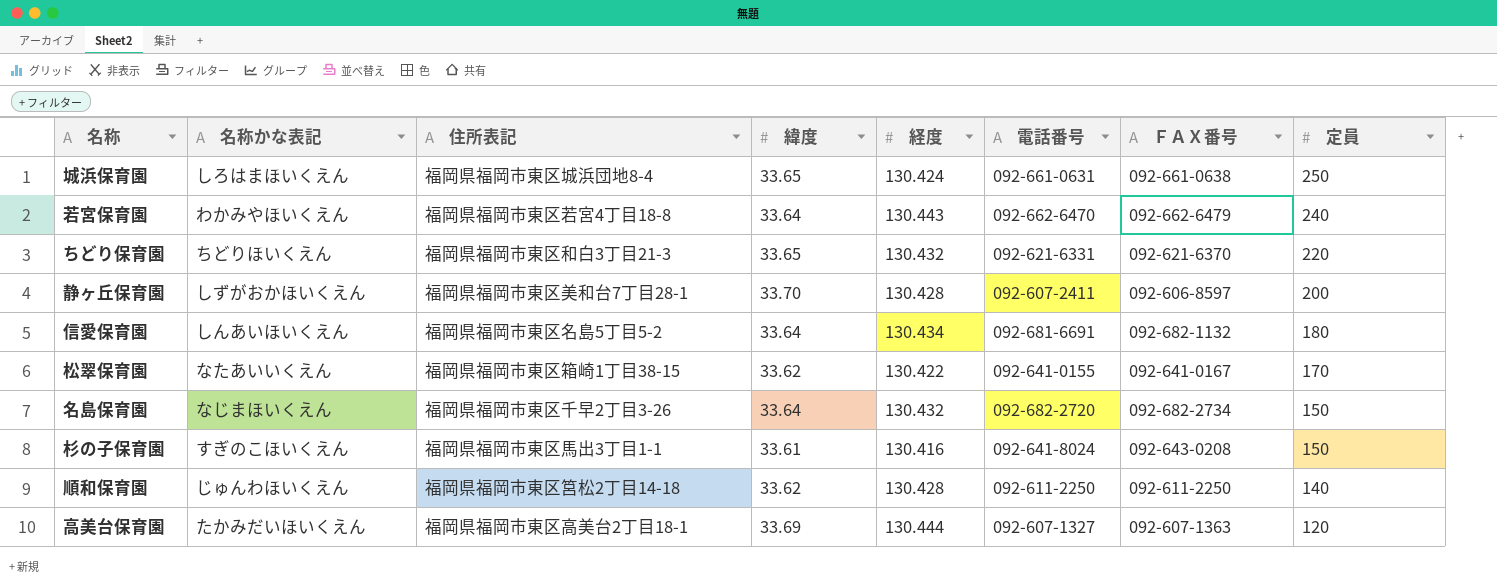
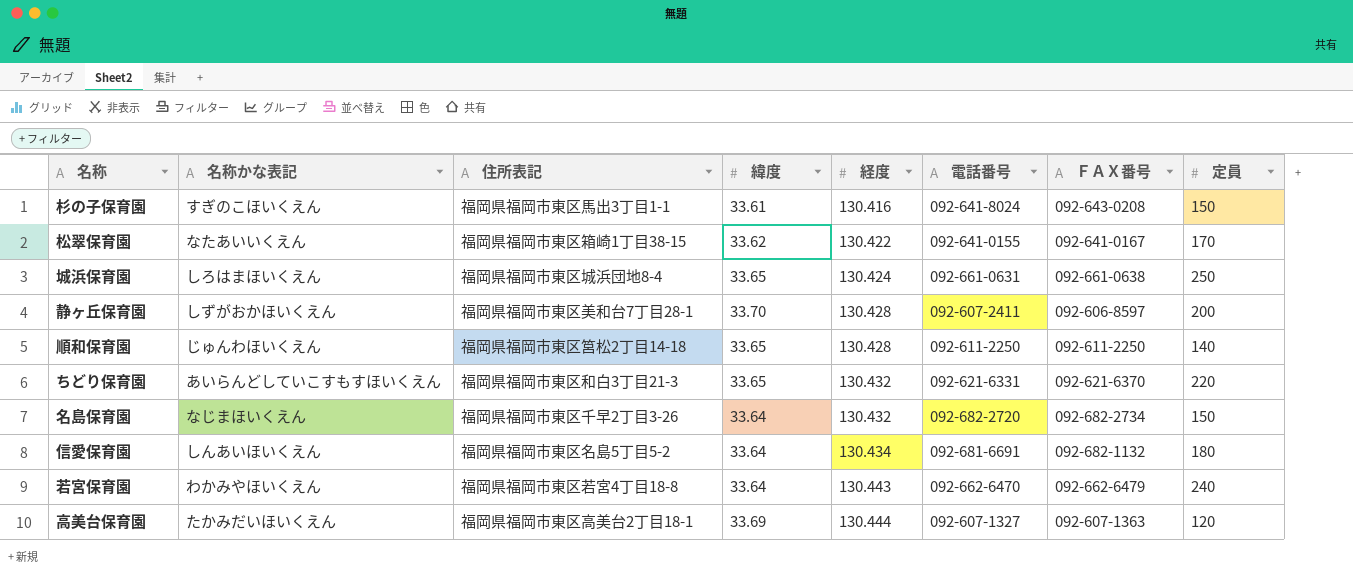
row order: 定員 descending -> 経度 ascending
順和保育園 | 緯度: 33.62 -> 33.65
ちどり保育園 | 名称かな表記: ちどりほいくえん -> あいらんどしていこすもすほいくえん

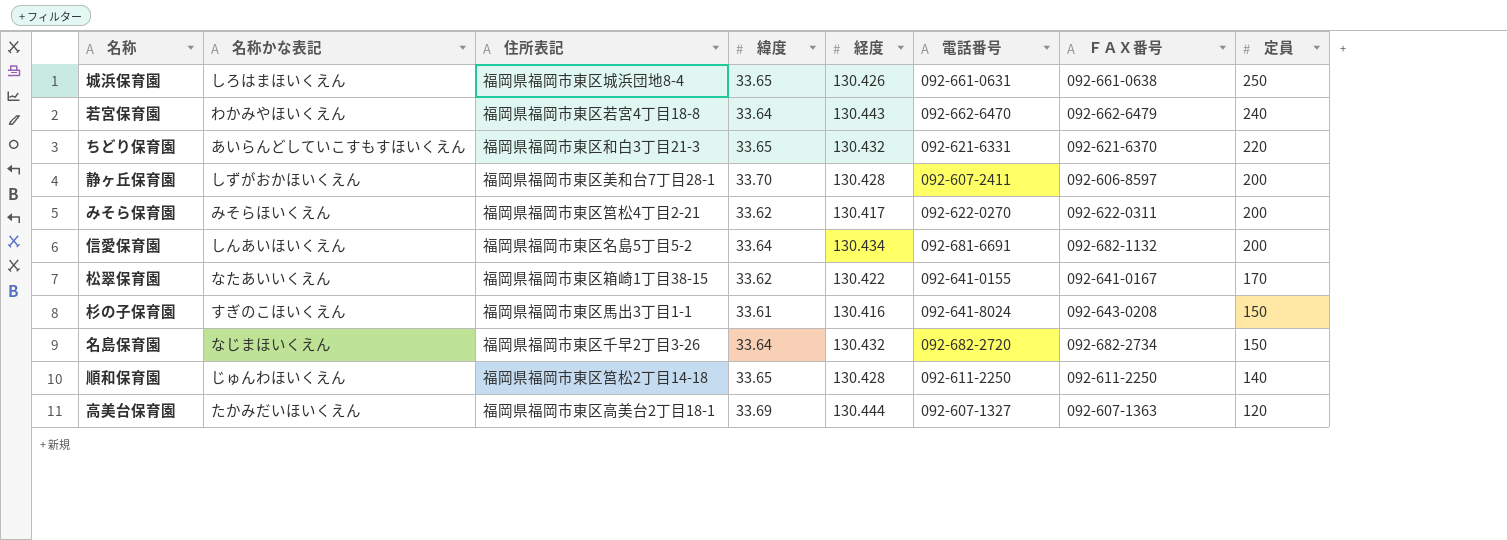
row order: 経度 ascending -> 定員 descending
城浜保育園 | 経度: 130.424 -> 130.426
row みそら保育園: none -> みそらほいくえん | 福岡県福岡市東区筥松4丁目2-21 | 33.62 | 130.417 | 092-622-0270 | 092-622-0311 | 200
信愛保育園 | 定員: 180 -> 200

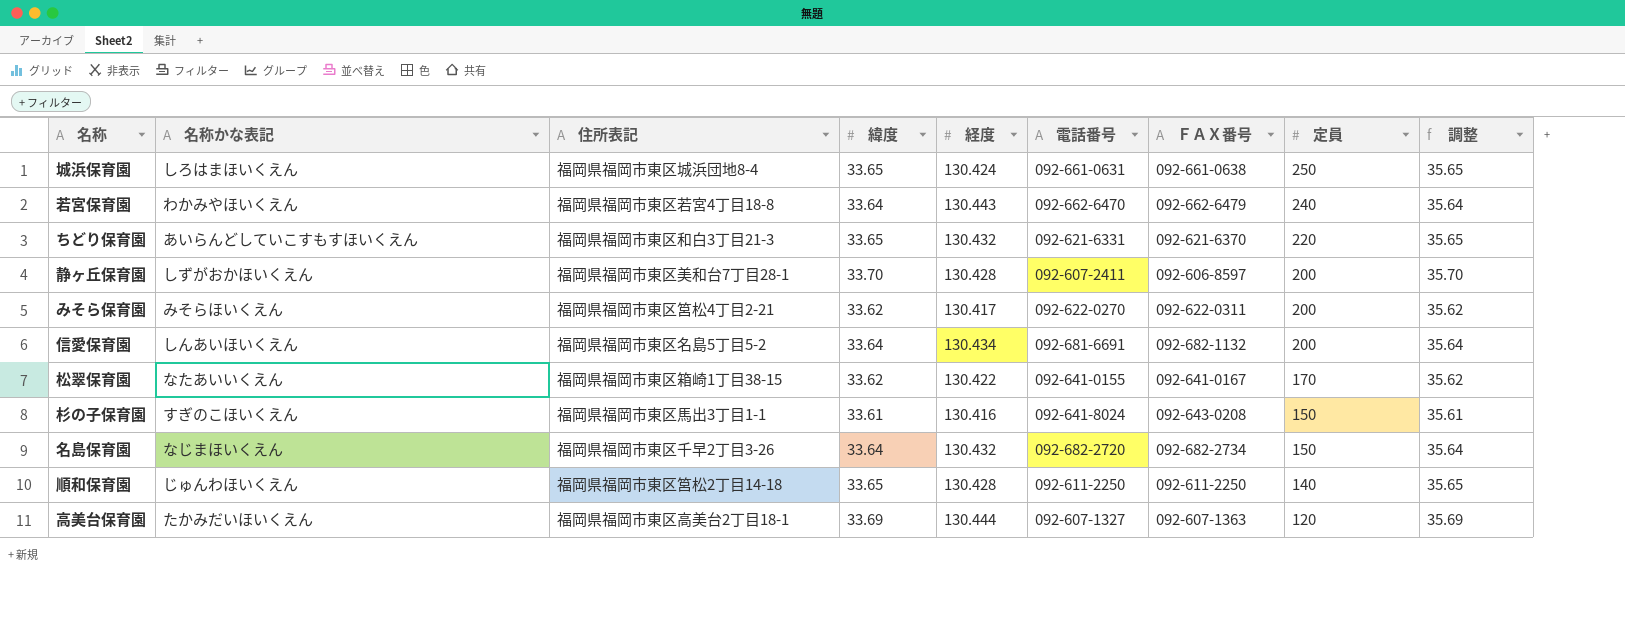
column 調整 | formula: none -> [緯度] + 2
城浜保育園 | 経度: 130.426 -> 130.424

